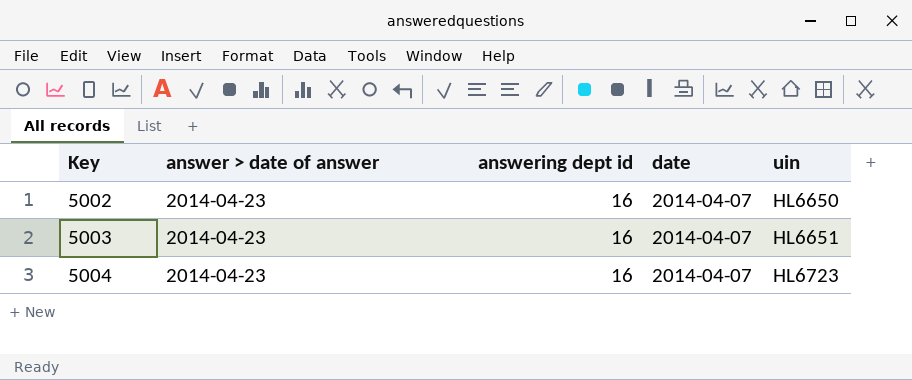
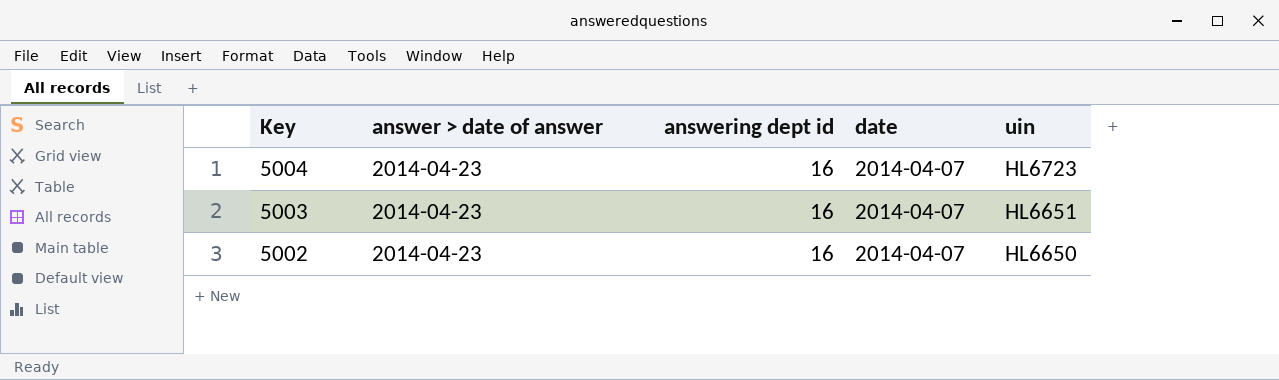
row order: Key ascending -> Key descending

